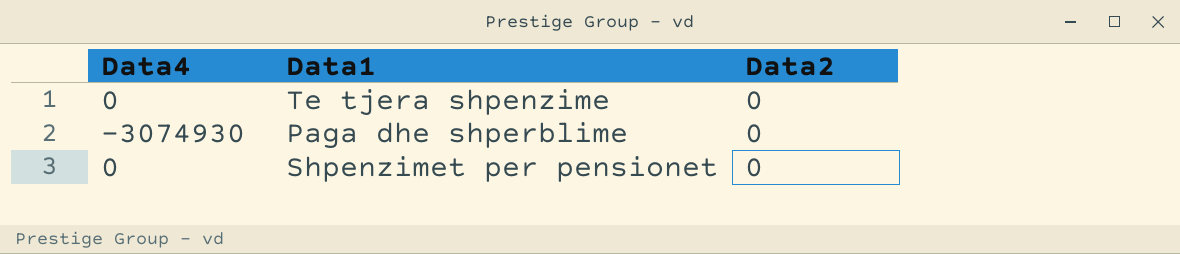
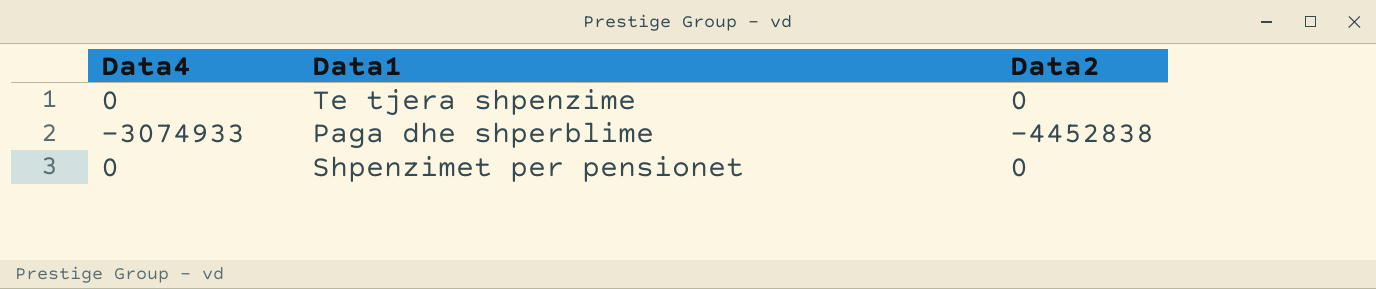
Paga dhe shperblime | Data4: -3074930 -> -3074933
Paga dhe shperblime | Data2: 0 -> -4452838

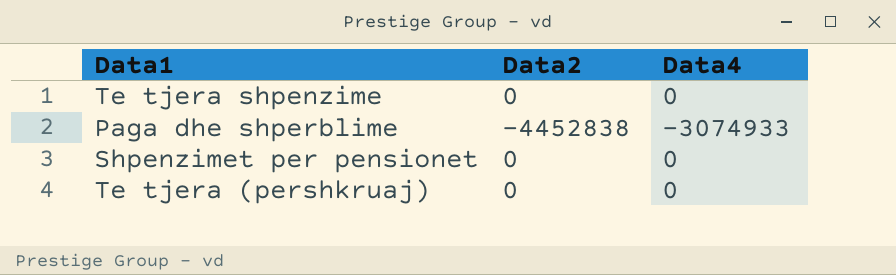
column Data4 | position: 1 -> 3
row Te tjera (pershkruaj): none -> 0 | 0

